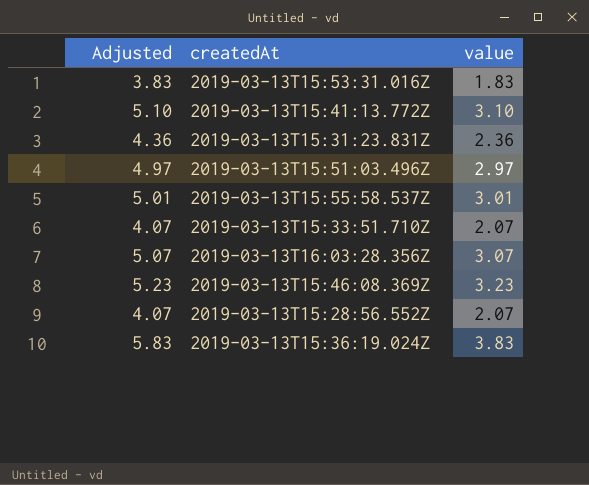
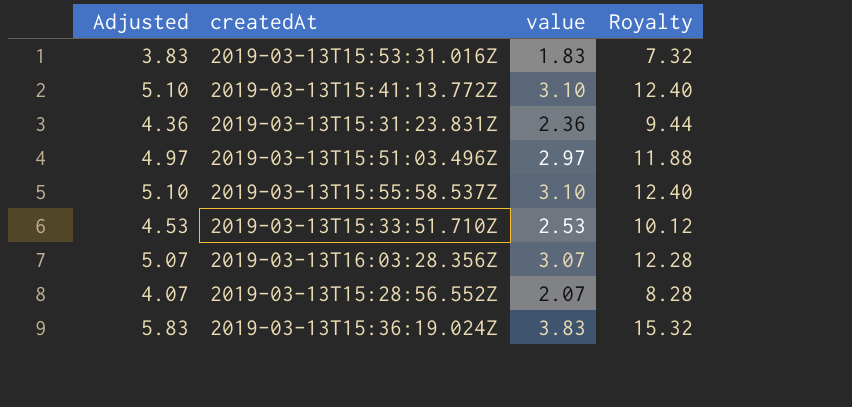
column Royalty | formula: none -> [value] * 4
row 2019-03-13T15:46:08.369Z: 5.23 | 3.23 -> none
2019-03-13T15:55:58.537Z | Adjusted: 5.01 -> 5.10
2019-03-13T15:55:58.537Z | value: 3.01 -> 3.10
2019-03-13T15:33:51.710Z | Adjusted: 4.07 -> 4.53
2019-03-13T15:33:51.710Z | value: 2.07 -> 2.53

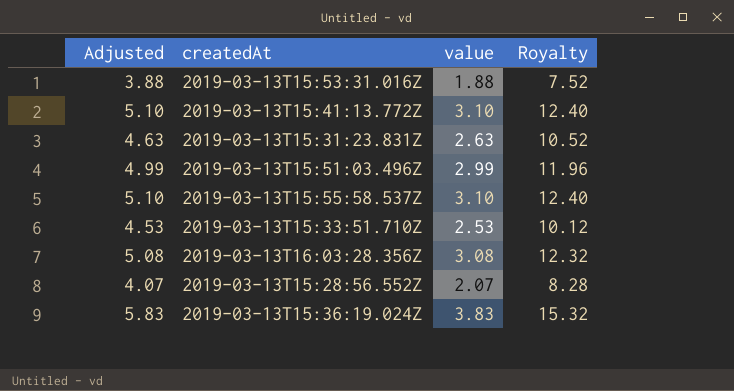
2019-03-13T15:53:31.016Z | Adjusted: 3.83 -> 3.88
2019-03-13T15:53:31.016Z | value: 1.83 -> 1.88
2019-03-13T15:53:31.016Z | Royalty: 7.32 -> 7.52
2019-03-13T15:31:23.831Z | Adjusted: 4.36 -> 4.63
2019-03-13T15:31:23.831Z | value: 2.36 -> 2.63
2019-03-13T15:31:23.831Z | Royalty: 9.44 -> 10.52
2019-03-13T15:51:03.496Z | Adjusted: 4.97 -> 4.99
2019-03-13T15:51:03.496Z | value: 2.97 -> 2.99
2019-03-13T15:51:03.496Z | Royalty: 11.88 -> 11.96
2019-03-13T16:03:28.356Z | Adjusted: 5.07 -> 5.08
2019-03-13T16:03:28.356Z | value: 3.07 -> 3.08
2019-03-13T16:03:28.356Z | Royalty: 12.28 -> 12.32

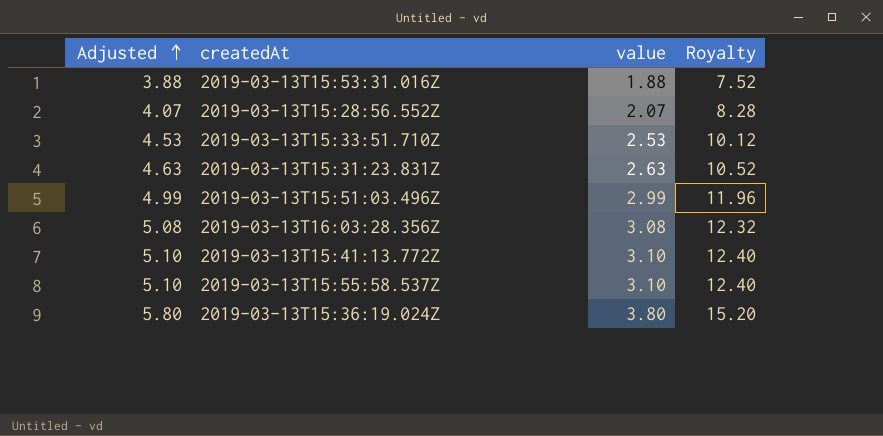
row order: none -> Adjusted ascending
2019-03-13T15:36:19.024Z | Adjusted: 5.83 -> 5.80
2019-03-13T15:36:19.024Z | value: 3.83 -> 3.80
2019-03-13T15:36:19.024Z | Royalty: 15.32 -> 15.20

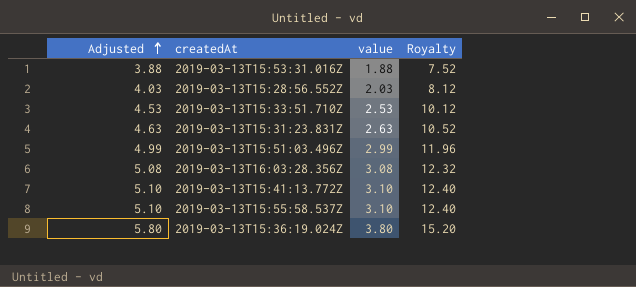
2019-03-13T15:28:56.552Z | Adjusted: 4.07 -> 4.03
2019-03-13T15:28:56.552Z | value: 2.07 -> 2.03
2019-03-13T15:28:56.552Z | Royalty: 8.28 -> 8.12

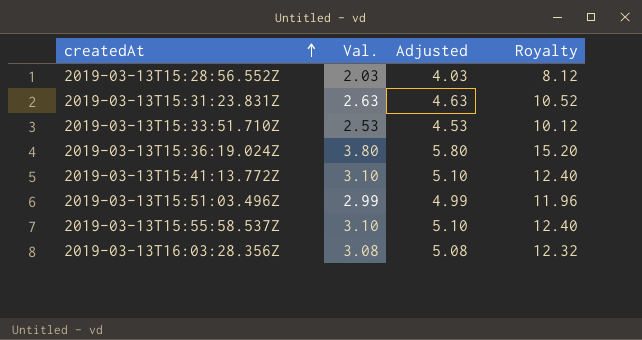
row order: Adjusted ascending -> createdAt ascending
column name: value -> Val.
column Adjusted | position: 1 -> 3
row 2019-03-13T15:53:31.016Z: 3.88 | 1.88 | 7.52 -> none

